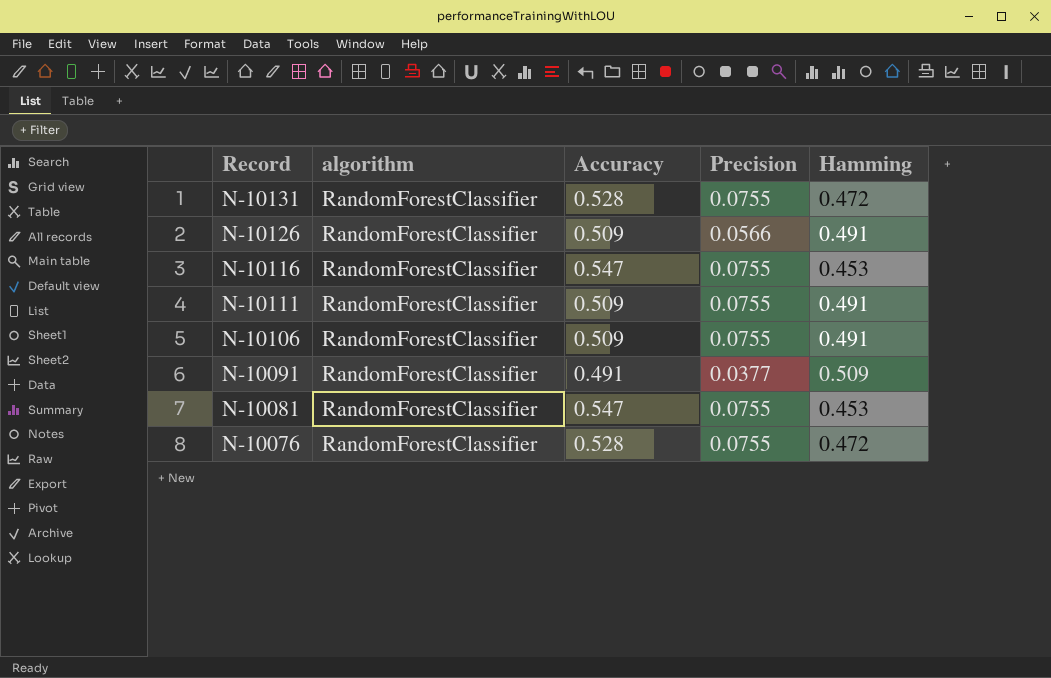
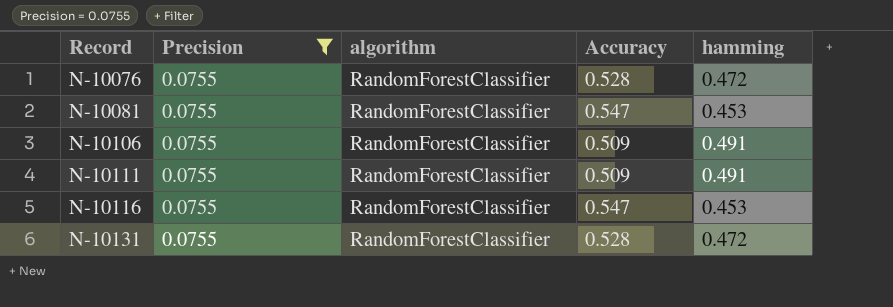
filter: none -> Precision = 0.0755
row order: Record descending -> Record ascending
column Precision | position: 4 -> 2
column name: Hamming -> hamming

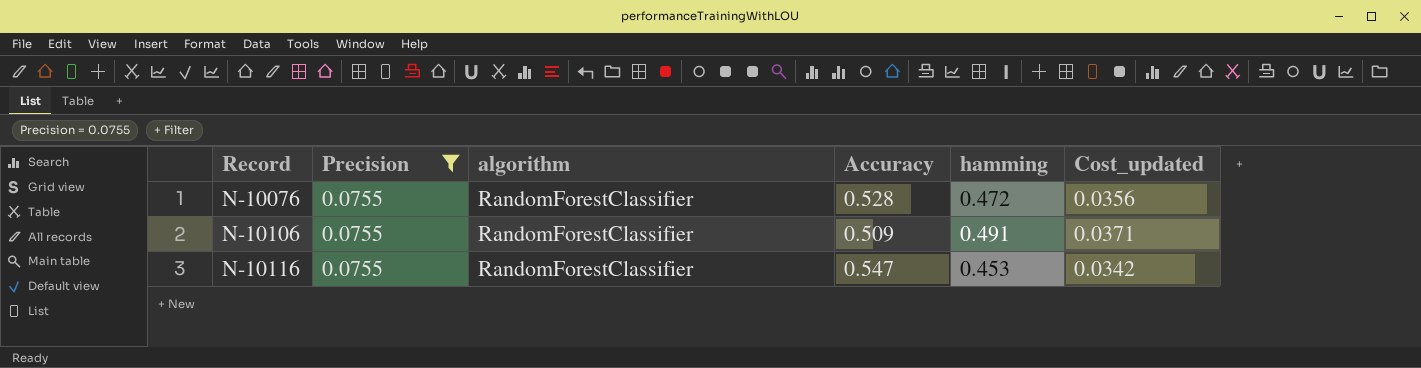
column Cost_updated | formula: none -> [Precision] * [hamming]
row N-10081: 0.0755 | RandomForestClassifier | 0.547 | 0.453 -> none
row N-10111: 0.0755 | RandomForestClassifier | 0.509 | 0.491 -> none
row N-10131: 0.0755 | RandomForestClassifier | 0.528 | 0.472 -> none

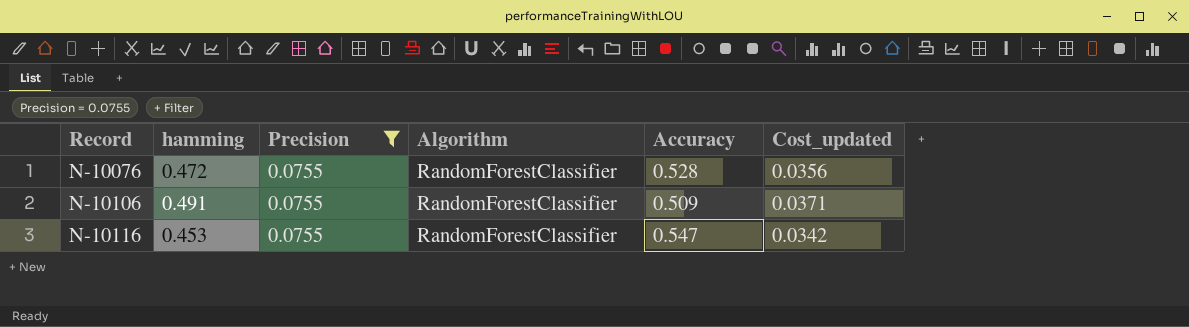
column hamming | position: 5 -> 2
column name: algorithm -> Algorithm

